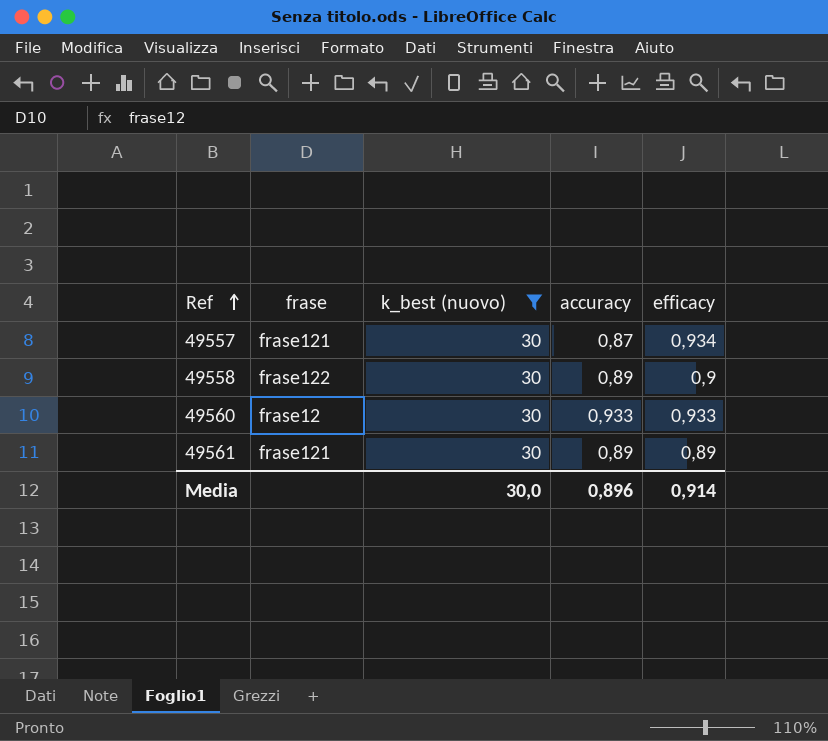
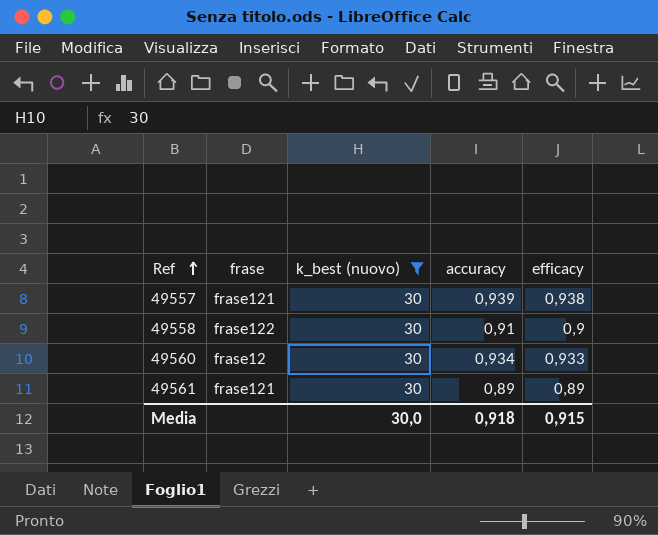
49557 | accuracy: 0,87 -> 0,939
49557 | efficacy: 0,934 -> 0,938
49558 | accuracy: 0,89 -> 0,91
49560 | accuracy: 0,933 -> 0,934
Media | accuracy: 0,896 -> 0,918
Media | efficacy: 0,914 -> 0,915

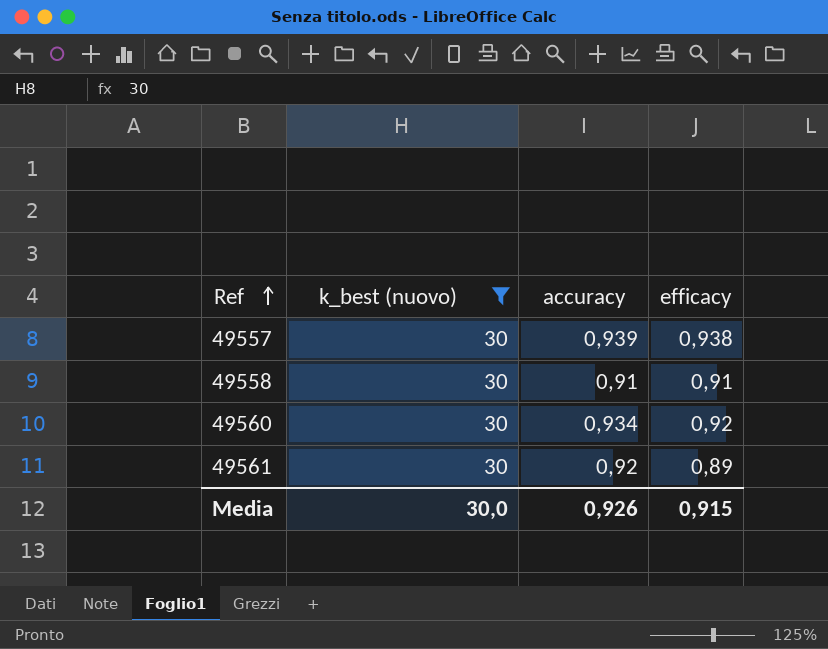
column frase | position: 2 -> none
49558 | efficacy: 0,9 -> 0,91
49560 | efficacy: 0,933 -> 0,92
49561 | accuracy: 0,89 -> 0,92
Media | accuracy: 0,918 -> 0,926

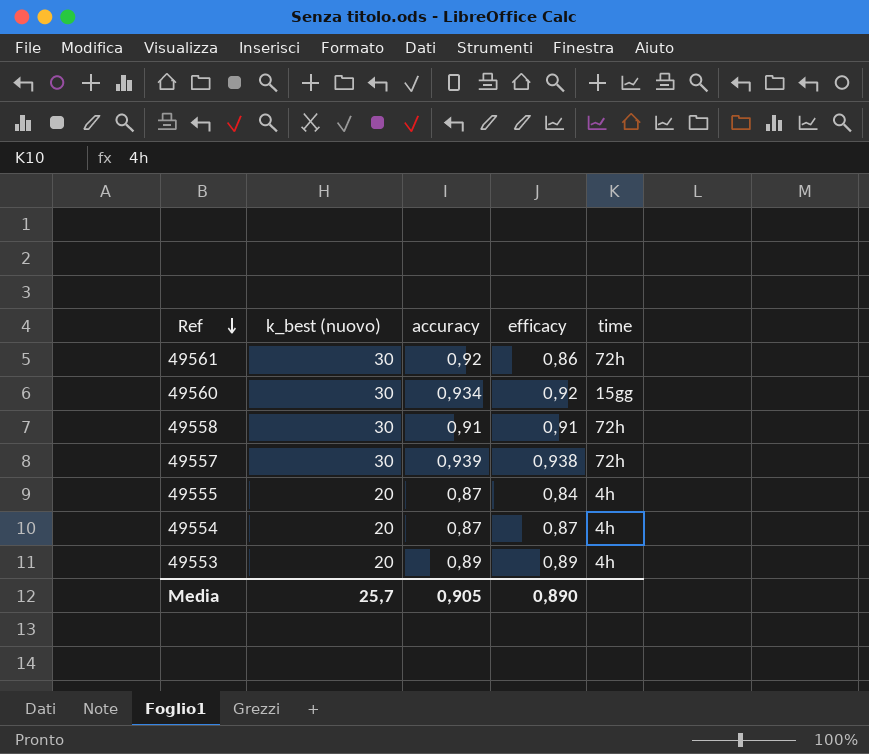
filter: k_best (nuovo) = 30 -> none
row order: Ref ascending -> Ref descending
column time | position: none -> 5
49561 | efficacy: 0,89 -> 0,86
Media | k_best (nuovo): 30,0 -> 25,7
Media | accuracy: 0,926 -> 0,905
Media | efficacy: 0,915 -> 0,890

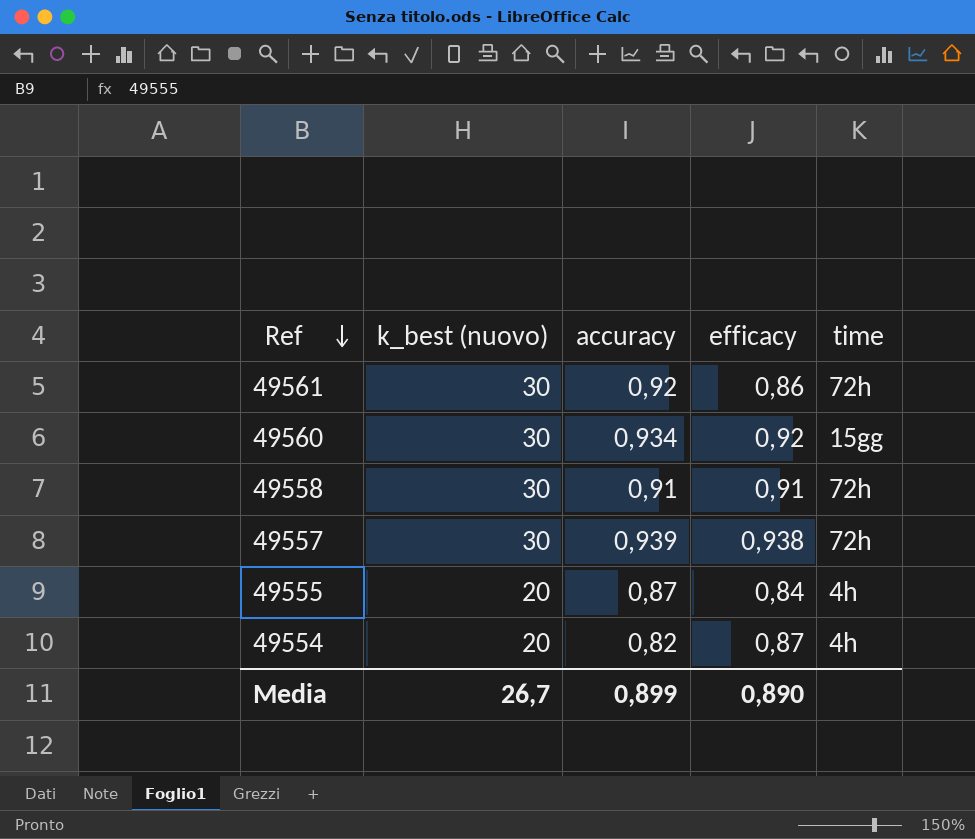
row 49553: 20 | 0,89 | 0,89 | 4h -> none
49554 | accuracy: 0,87 -> 0,82
Media | k_best (nuovo): 25,7 -> 26,7
Media | accuracy: 0,905 -> 0,899

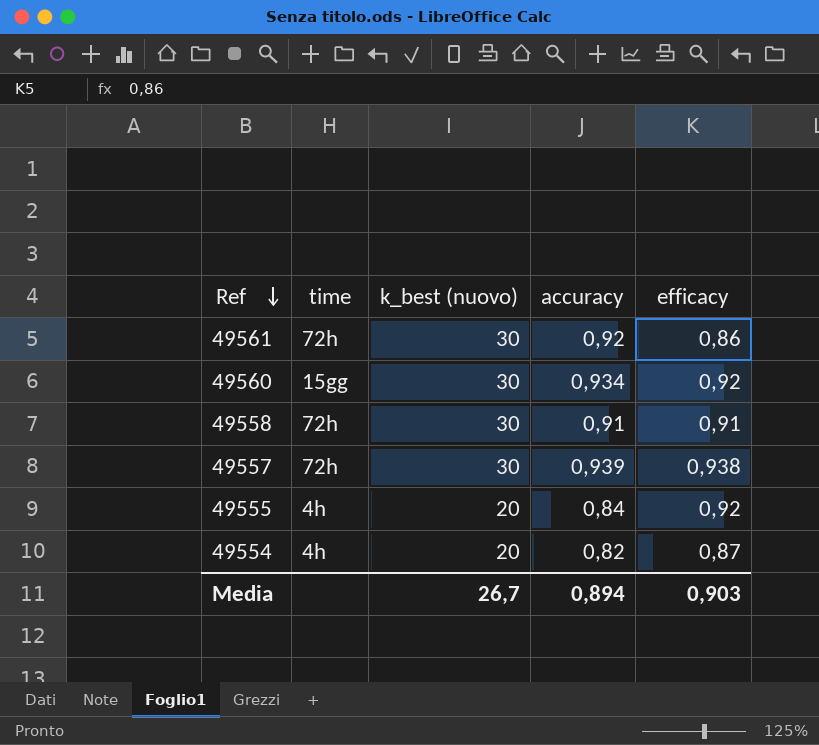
column time | position: 5 -> 2
49555 | accuracy: 0,87 -> 0,84
49555 | efficacy: 0,84 -> 0,92
Media | accuracy: 0,899 -> 0,894
Media | efficacy: 0,890 -> 0,903

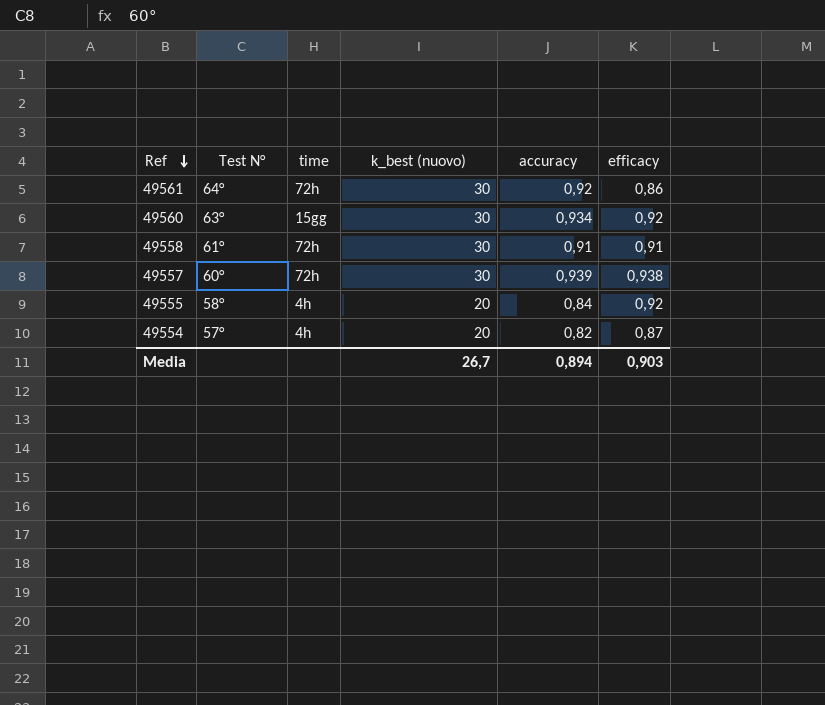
column Test N° | position: none -> 2

